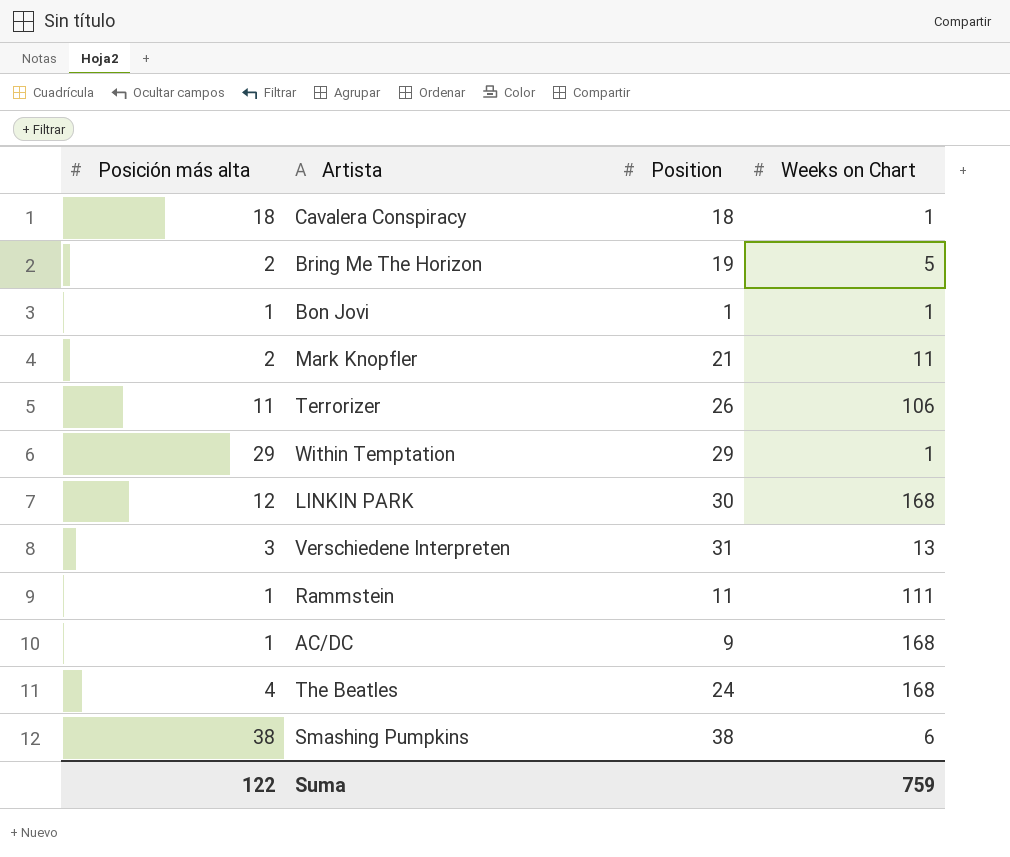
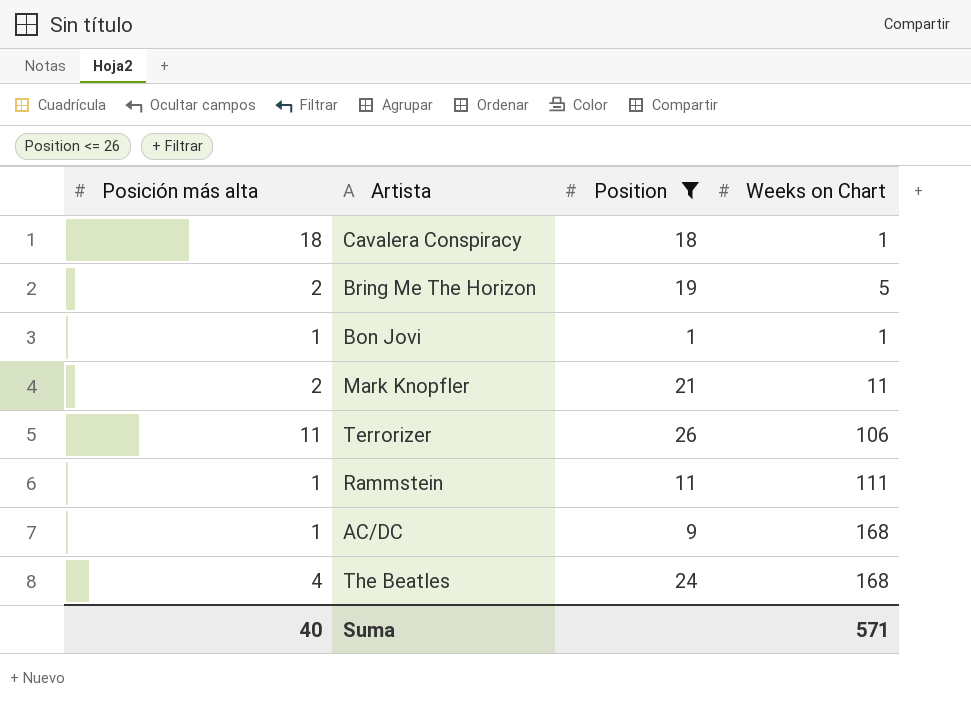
filter: none -> Position <= 26
Suma | Posición más alta: 122 -> 40
Suma | Weeks on Chart: 759 -> 571

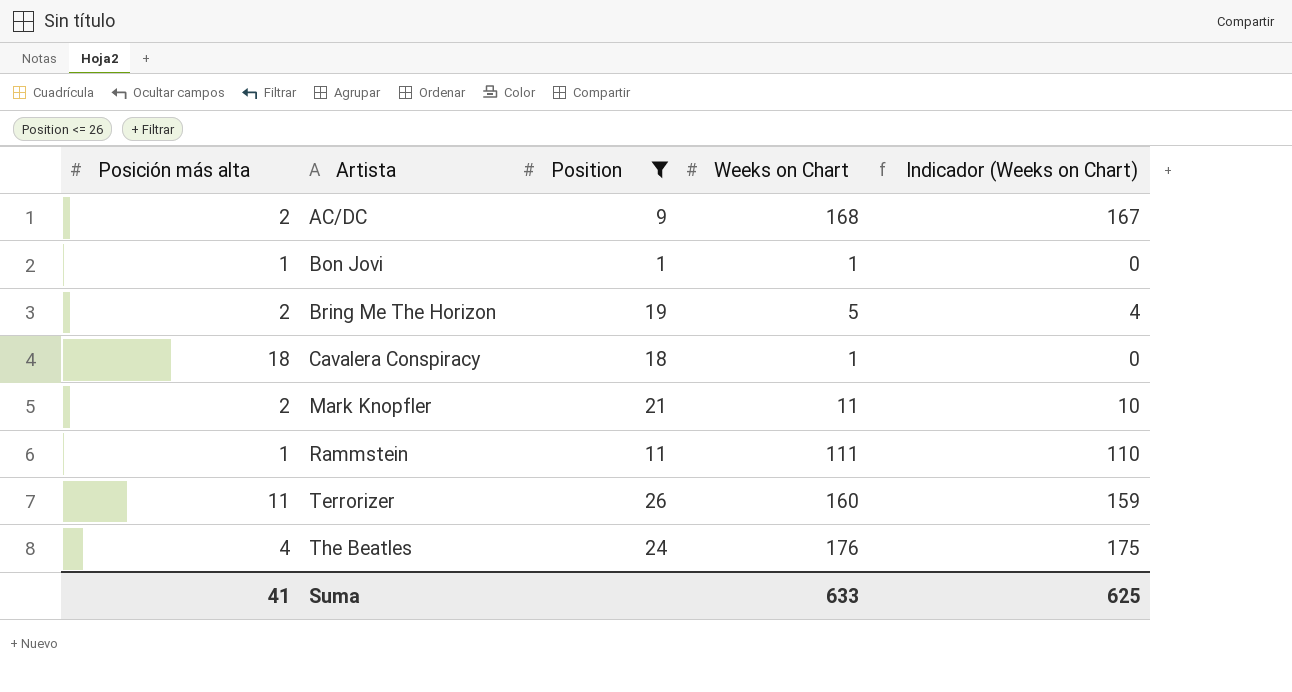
row order: none -> Artista ascending
column Indicador (Weeks on Chart) | formula: none -> [Weeks on Chart] - 1
AC/DC | Posición más alta: 1 -> 2
Terrorizer | Weeks on Chart: 106 -> 160
The Beatles | Weeks on Chart: 168 -> 176
Suma | Posición más alta: 40 -> 41
Suma | Weeks on Chart: 571 -> 633

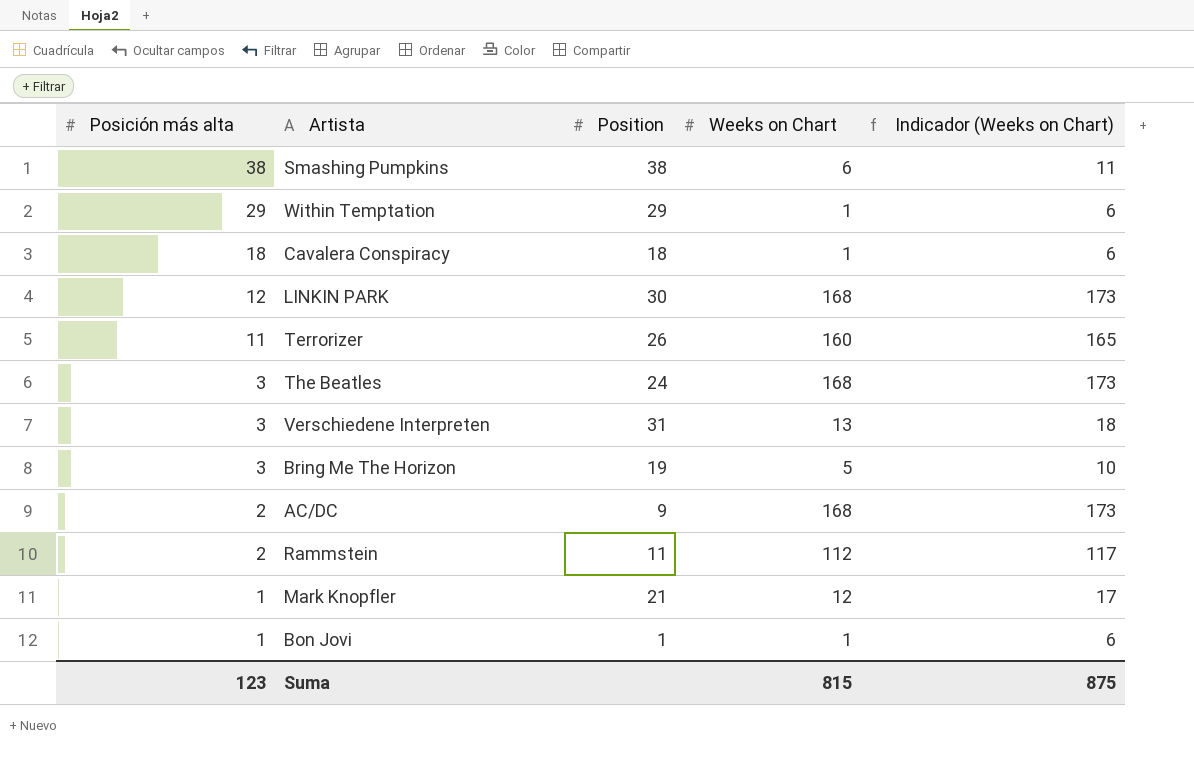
filter: Position <= 26 -> none
row order: Artista ascending -> Posición más alta descending
column Indicador (Weeks on Chart) | formula: [Weeks on Chart] - 1 -> [Weeks on Chart] + 5
The Beatles | Posición más alta: 4 -> 3
The Beatles | Weeks on Chart: 176 -> 168
Bring Me The Horizon | Posición más alta: 2 -> 3
Rammstein | Posición más alta: 1 -> 2
Rammstein | Weeks on Chart: 111 -> 112
Mark Knopfler | Posición más alta: 2 -> 1
Mark Knopfler | Weeks on Chart: 11 -> 12
Suma | Posición más alta: 41 -> 123
Suma | Weeks on Chart: 633 -> 815
Suma | Indicador (Weeks on Chart): 625 -> 875

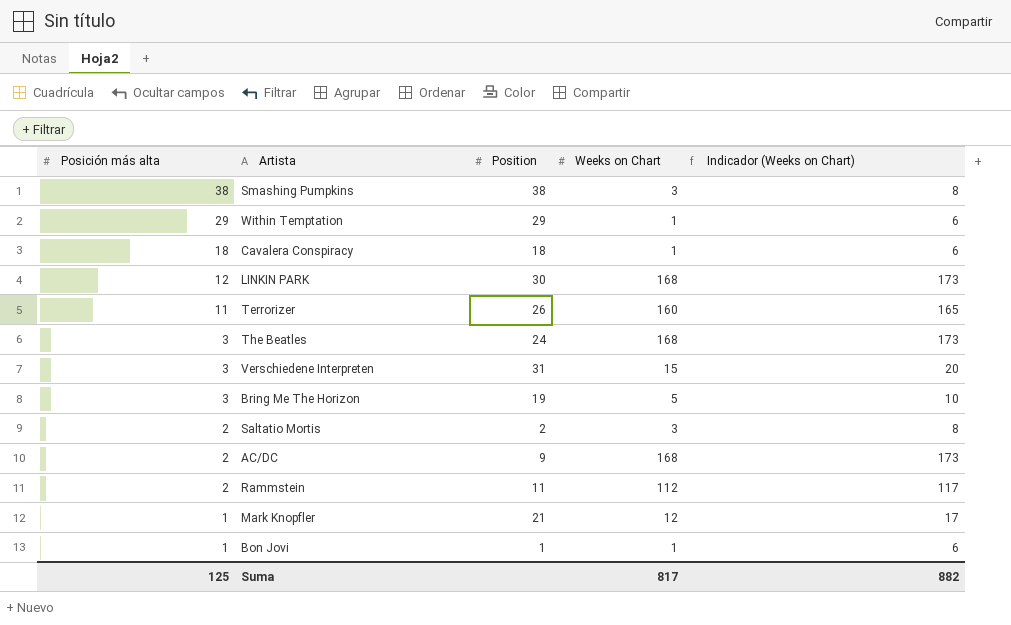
Smashing Pumpkins | Weeks on Chart: 6 -> 3
Smashing Pumpkins | Indicador (Weeks on Chart): 11 -> 8
Verschiedene Interpreten | Weeks on Chart: 13 -> 15
Verschiedene Interpreten | Indicador (Weeks on Chart): 18 -> 20
row Saltatio Mortis: none -> 2 | 2 | 3 | 8
Suma | Posición más alta: 123 -> 125
Suma | Weeks on Chart: 815 -> 817
Suma | Indicador (Weeks on Chart): 875 -> 882

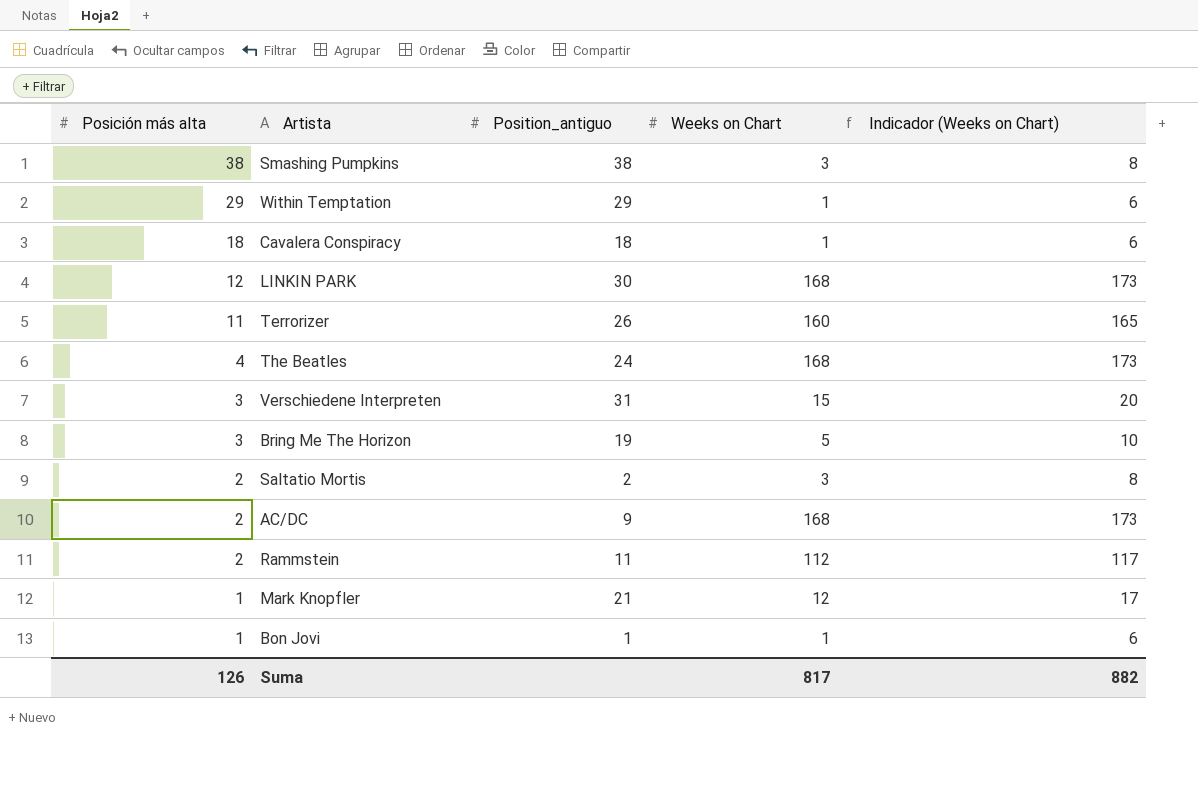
column name: Position -> Position_antiguo
The Beatles | Posición más alta: 3 -> 4
Suma | Posición más alta: 125 -> 126

